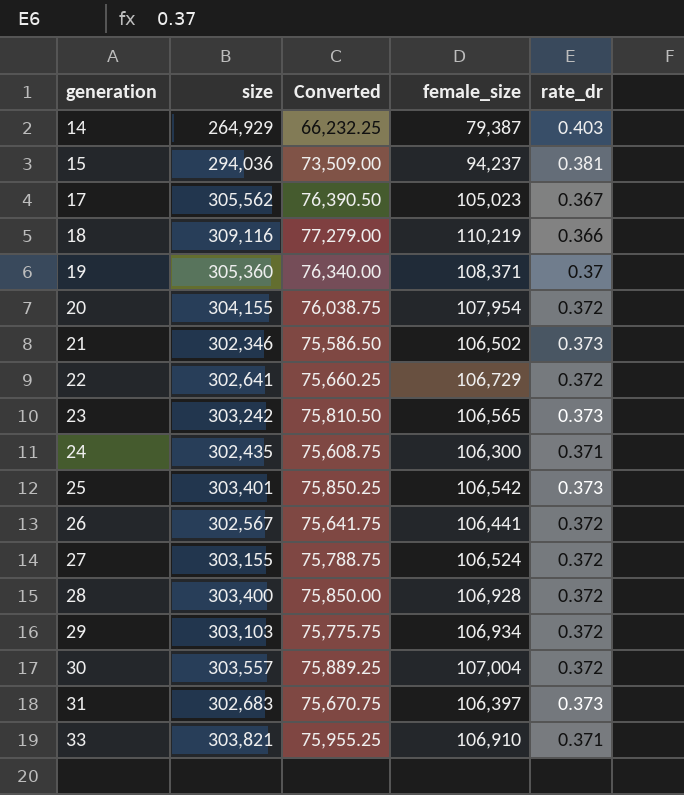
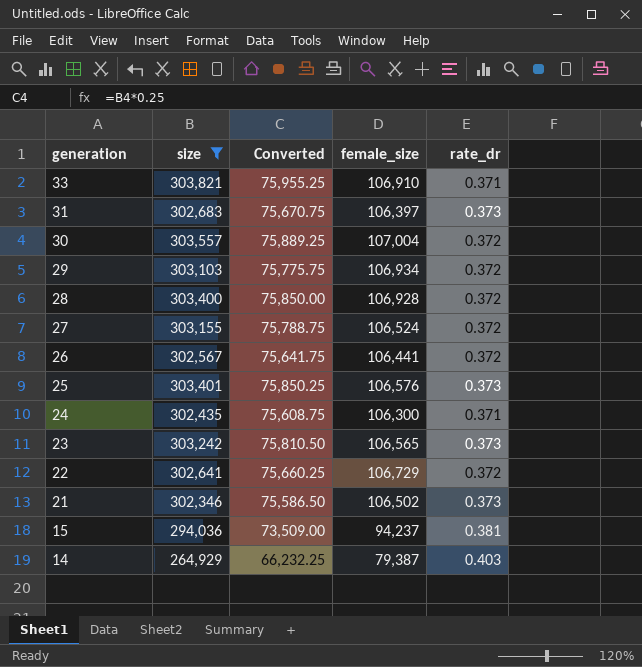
filter: none -> size <= 303,821
row order: generation ascending -> generation descending
25 | female_size: 106,542 -> 106,576

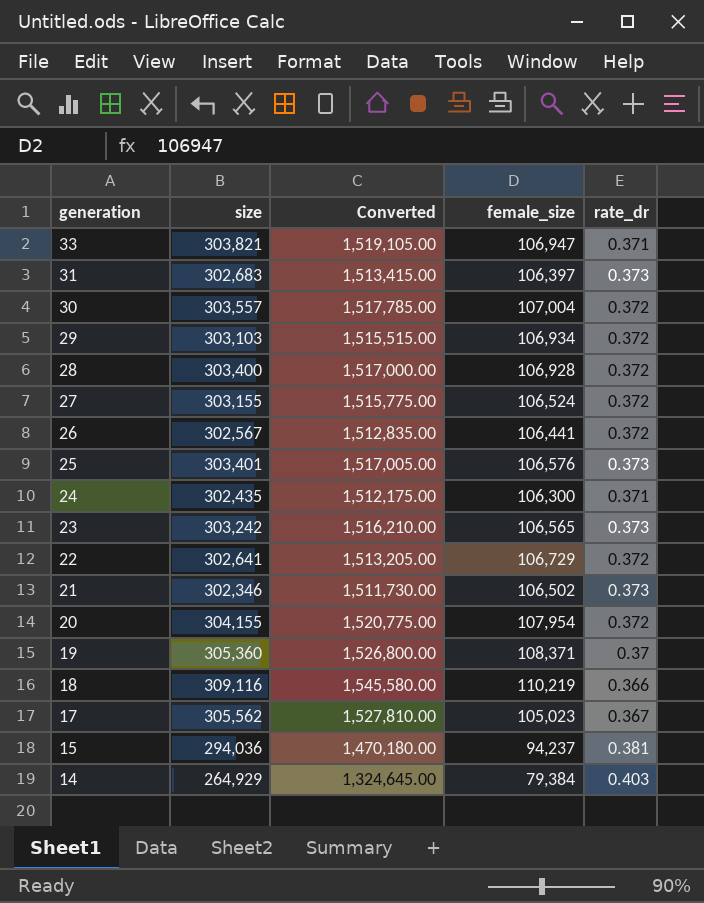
filter: size <= 303,821 -> none
column Converted | formula: [size] * 0.25 -> [size] * 5
33 | female_size: 106,910 -> 106,947
14 | female_size: 79,387 -> 79,384

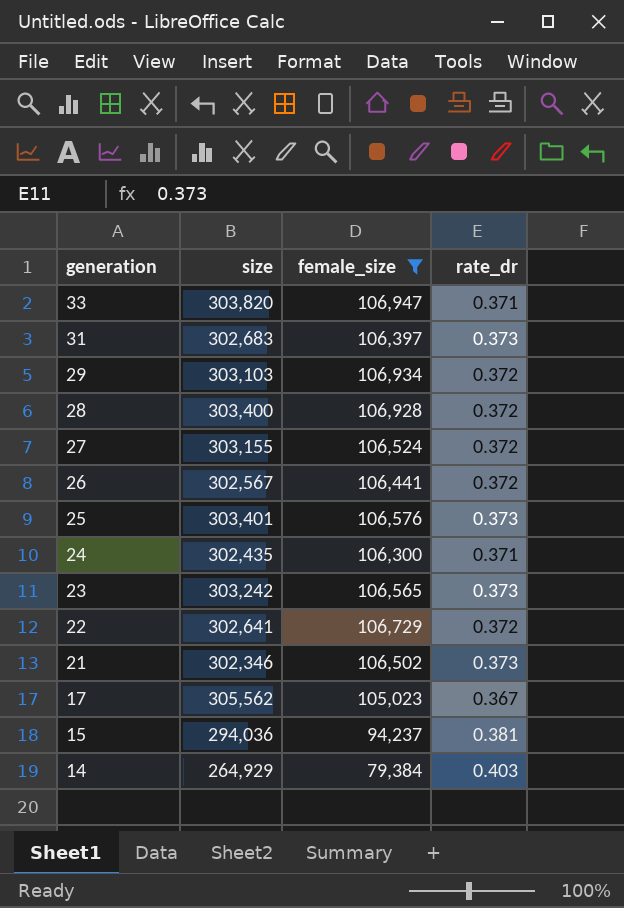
filter: none -> female_size <= 106,947
column Converted | formula: [size] * 5 -> none
33 | size: 303,821 -> 303,820

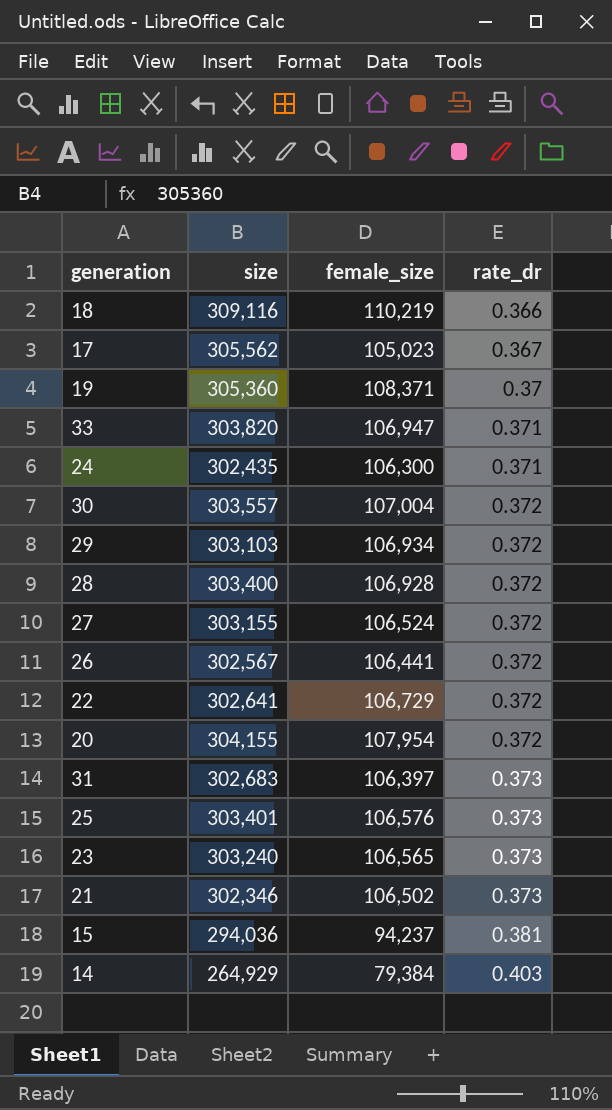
filter: female_size <= 106,947 -> none
row order: generation descending -> rate_dr ascending
23 | size: 303,242 -> 303,240

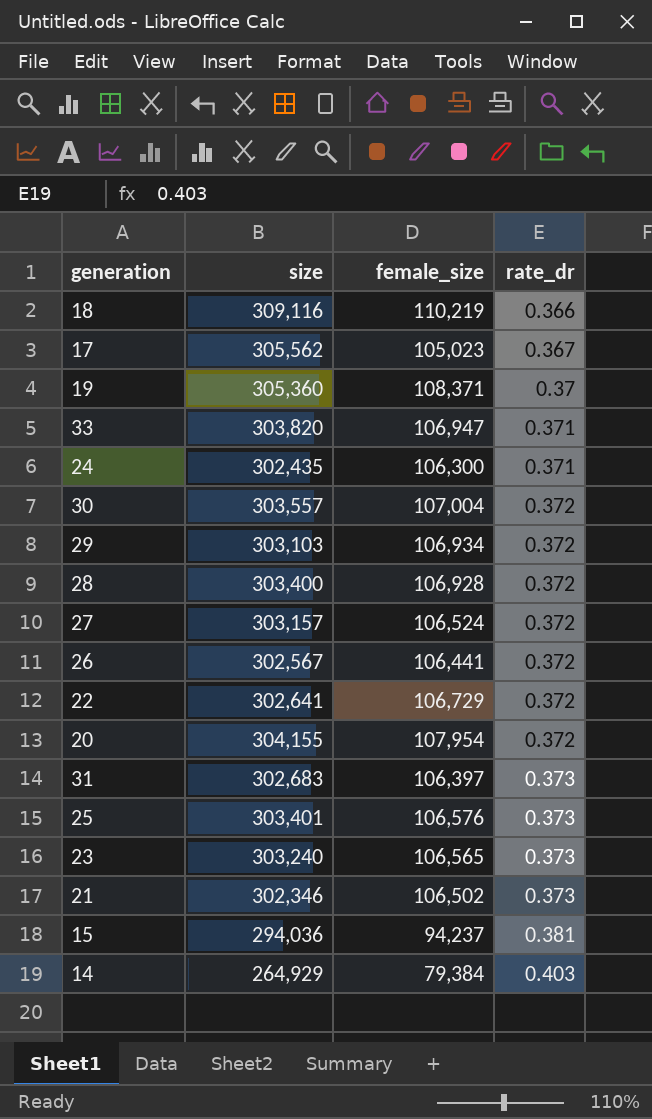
27 | size: 303,155 -> 303,157

